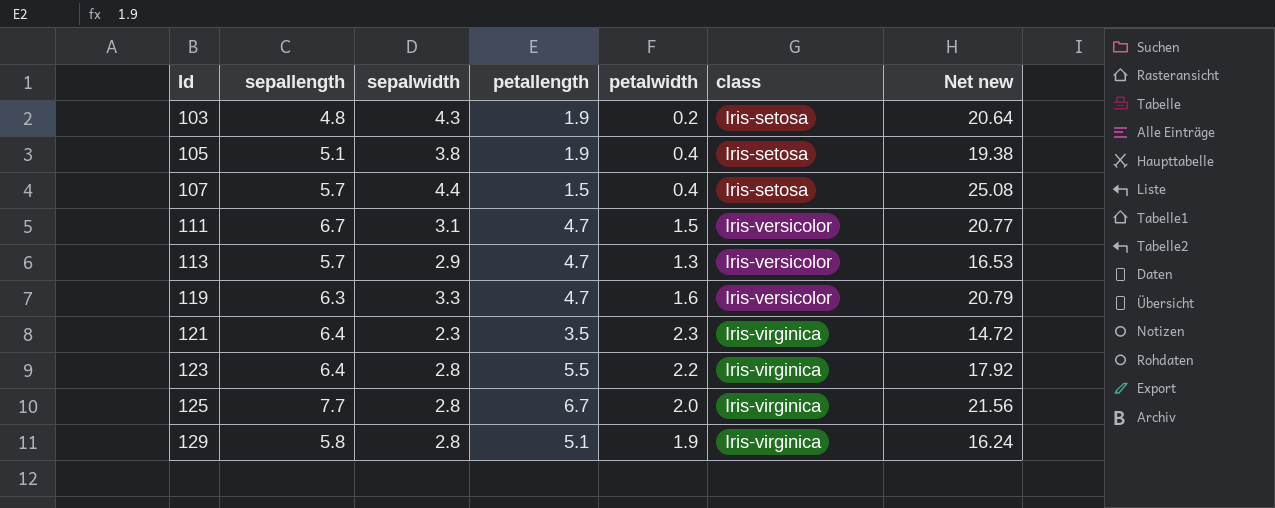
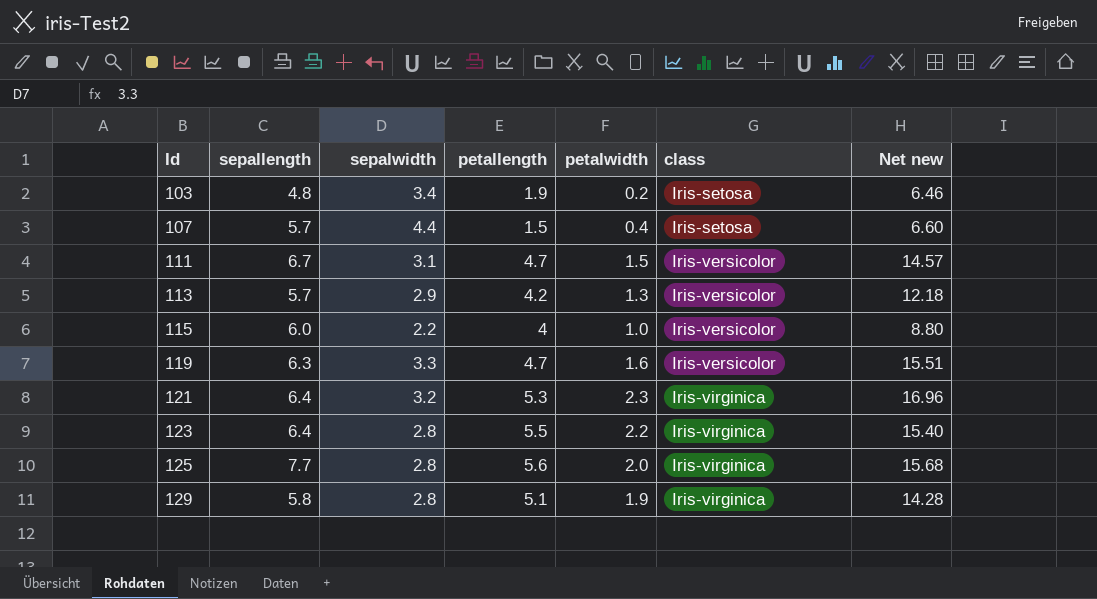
column Net new | formula: [sepallength] * [sepalwidth] -> [sepalwidth] * [petallength]
row 105: 5.1 | 3.8 | 1.9 | 0.4 | Iris-setosa | 19.38 -> none
103 | sepalwidth: 4.3 -> 3.4
113 | petallength: 4.7 -> 4.2
row 115: none -> 6.0 | 2.2 | 4 | 1.0 | Iris-versicolor | 8.80
121 | sepalwidth: 2.3 -> 3.2
121 | petallength: 3.5 -> 5.3
125 | petallength: 6.7 -> 5.6

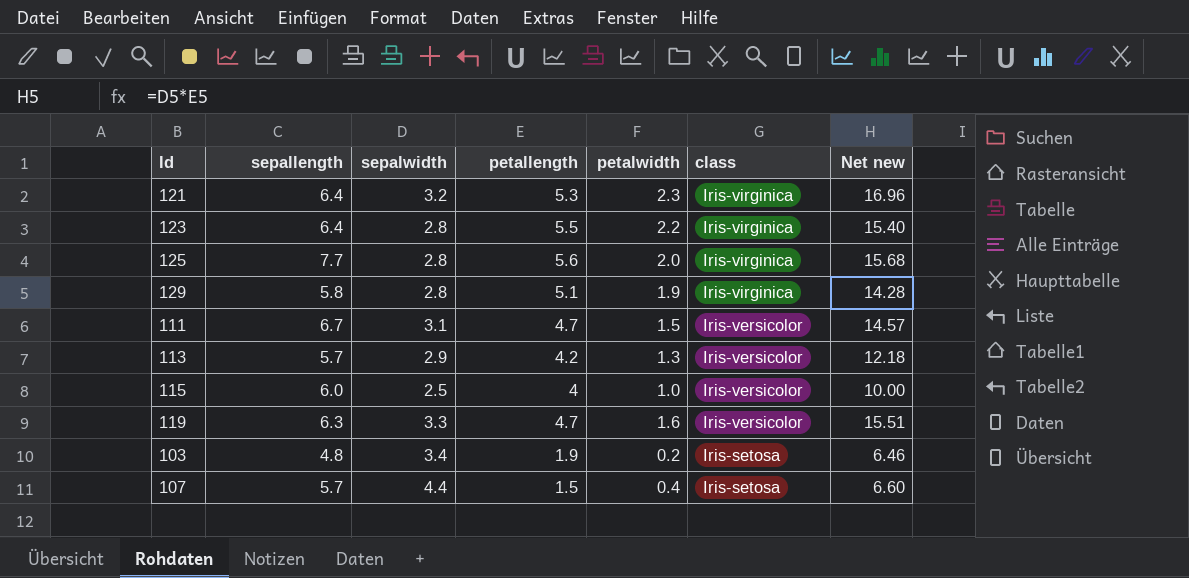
row order: Id ascending -> class descending
115 | sepalwidth: 2.2 -> 2.5
115 | Net new: 8.80 -> 10.00

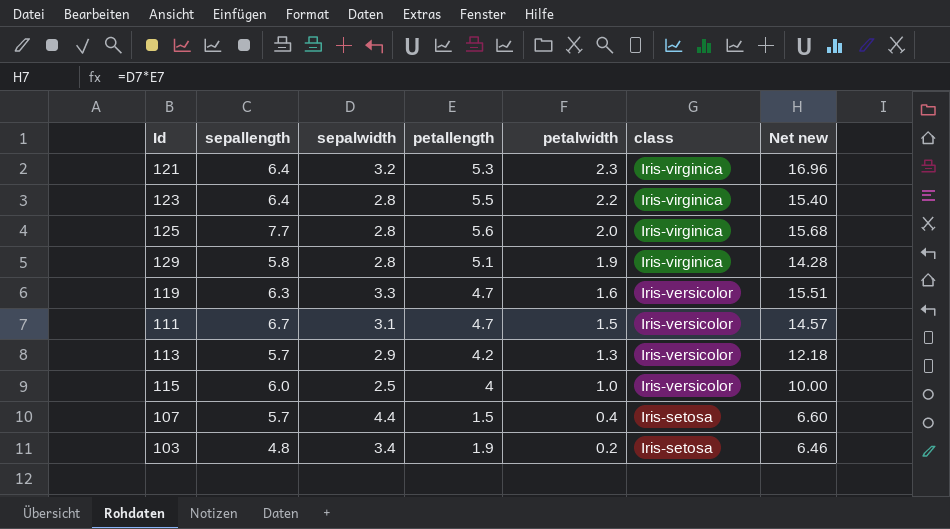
row order: class descending -> petalwidth descending

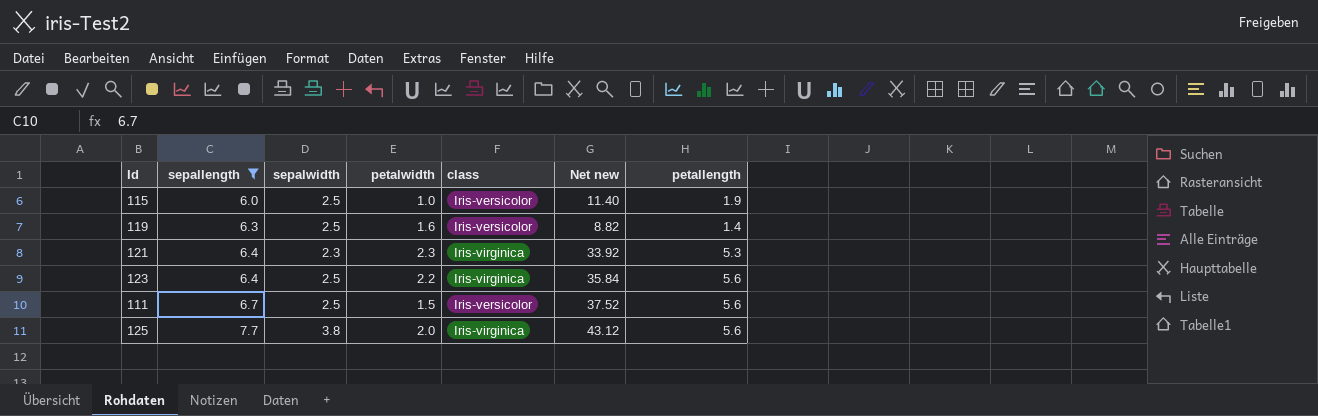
filter: none -> sepallength >= 6.0
row order: petalwidth descending -> sepallength ascending
column Net new | formula: [sepalwidth] * [petallength] -> [sepallength] * [petallength]
column petallength | position: 4 -> 7
115 | petallength: 4 -> 1.9
119 | sepalwidth: 3.3 -> 2.5
119 | petallength: 4.7 -> 1.4
121 | sepalwidth: 3.2 -> 2.3
123 | sepalwidth: 2.8 -> 2.5
123 | petallength: 5.5 -> 5.6
111 | sepalwidth: 3.1 -> 2.5
111 | petallength: 4.7 -> 5.6
125 | sepalwidth: 2.8 -> 3.8

